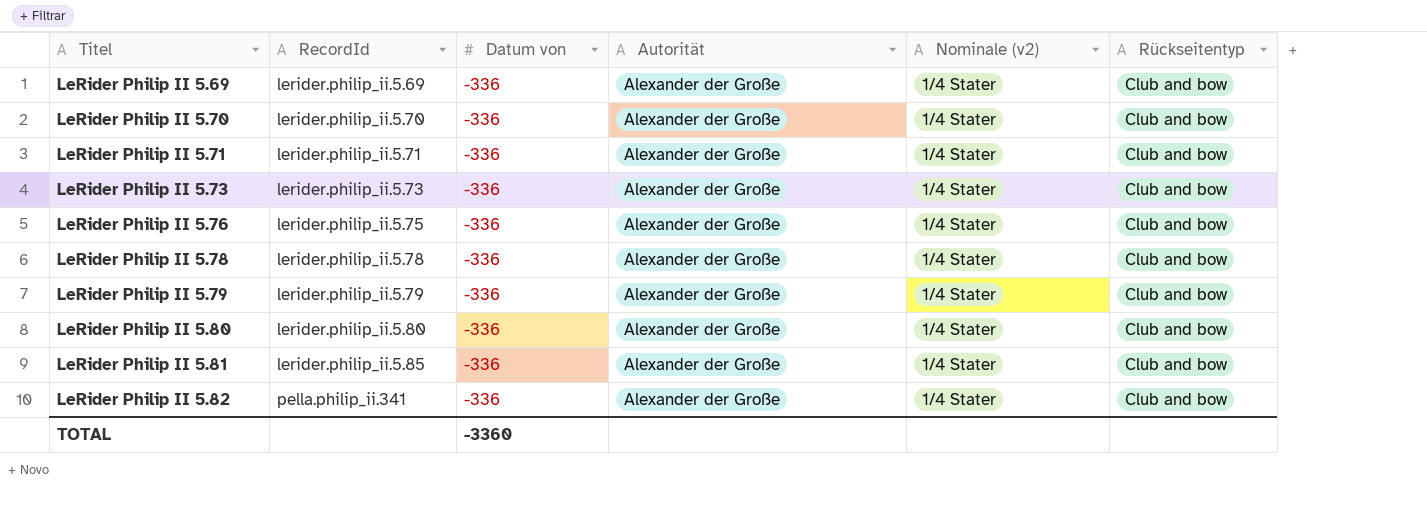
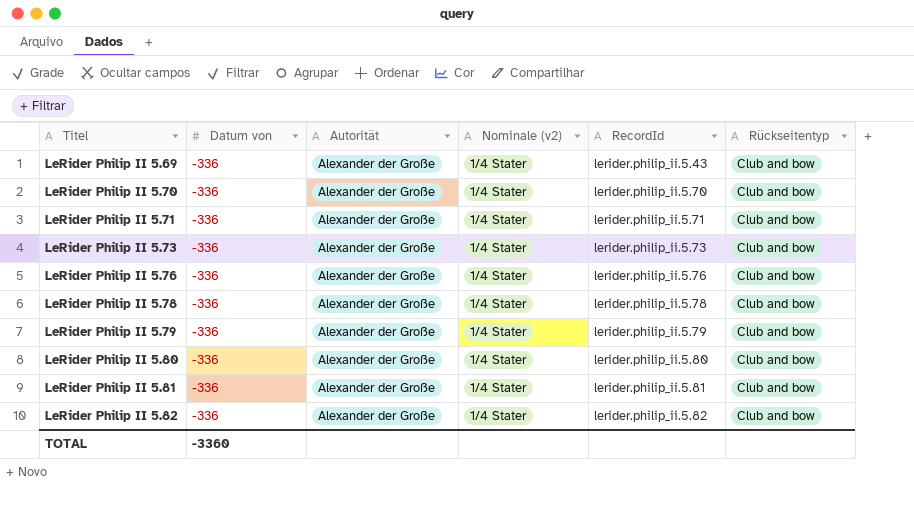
column RecordId | position: 2 -> 5
LeRider Philip II 5.69 | RecordId: lerider.philip_ii.5.69 -> lerider.philip_ii.5.43
LeRider Philip II 5.76 | RecordId: lerider.philip_ii.5.75 -> lerider.philip_ii.5.76
LeRider Philip II 5.81 | RecordId: lerider.philip_ii.5.85 -> lerider.philip_ii.5.81
LeRider Philip II 5.82 | RecordId: pella.philip_ii.341 -> lerider.philip_ii.5.82

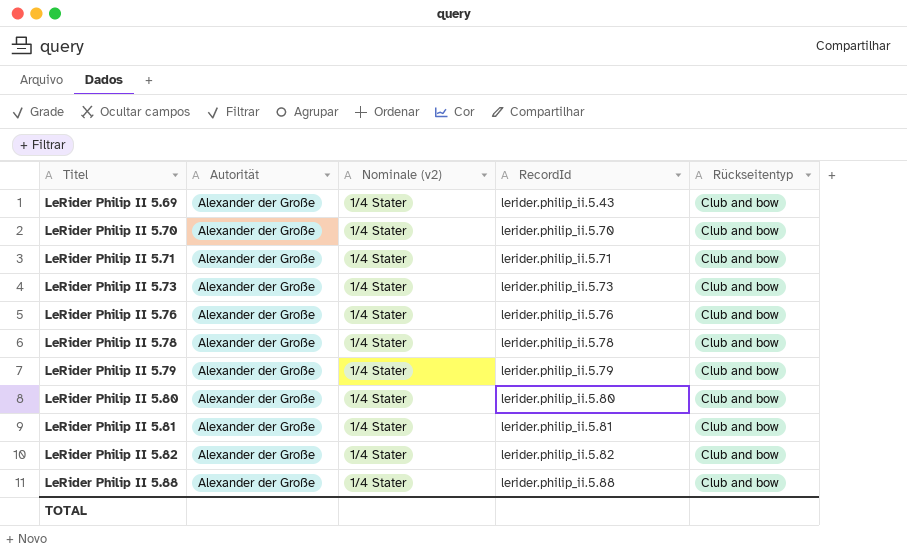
column Datum von | position: 2 -> none
row LeRider Philip II 5.88: none -> Alexander der Große | 1/4 Stater | lerider.philip_ii.5.88 | Club and bow

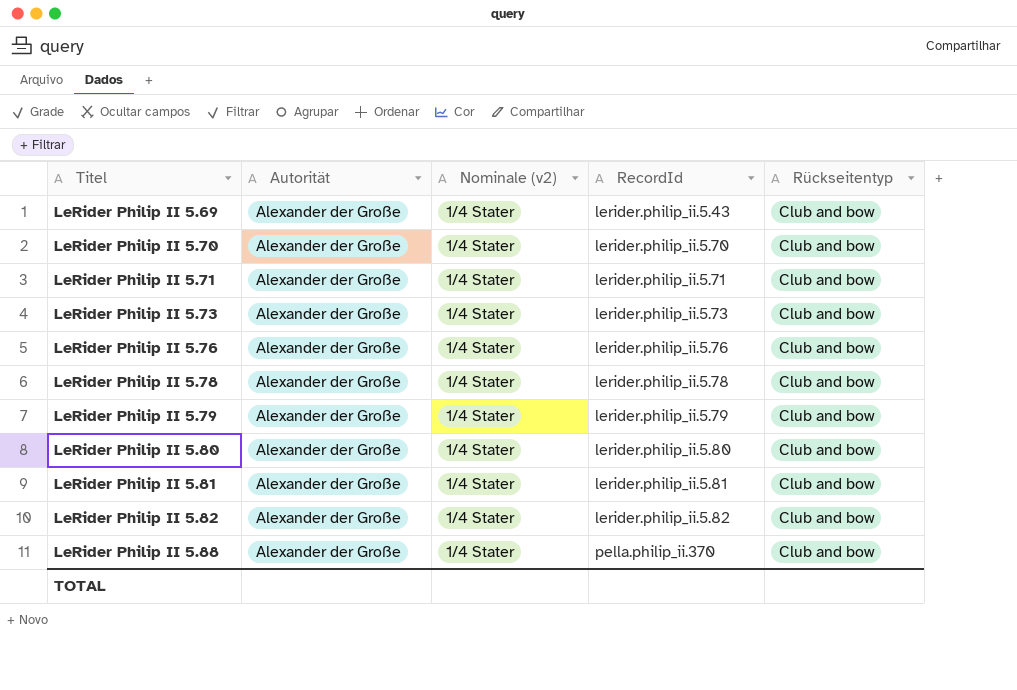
LeRider Philip II 5.88 | RecordId: lerider.philip_ii.5.88 -> pella.philip_ii.370

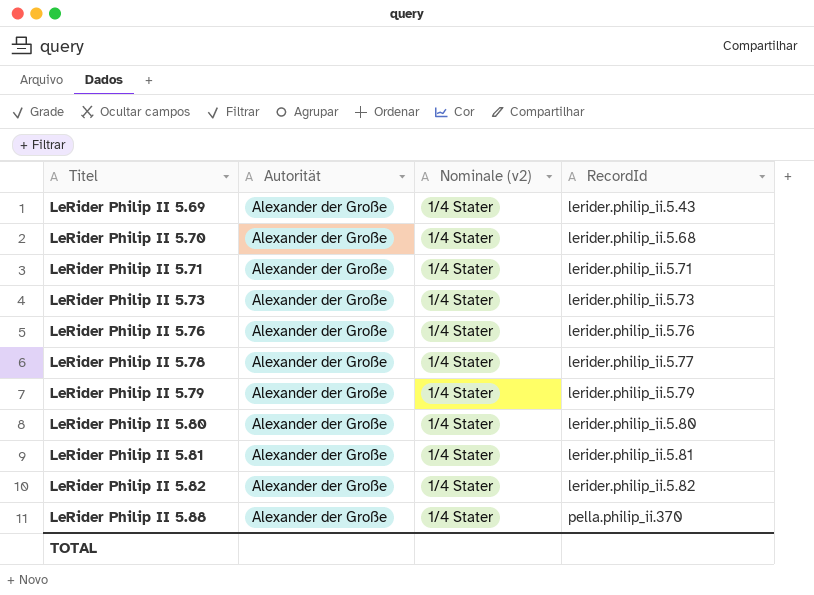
column Rückseitentyp | position: 5 -> none
LeRider Philip II 5.70 | RecordId: lerider.philip_ii.5.70 -> lerider.philip_ii.5.68
LeRider Philip II 5.78 | RecordId: lerider.philip_ii.5.78 -> lerider.philip_ii.5.77

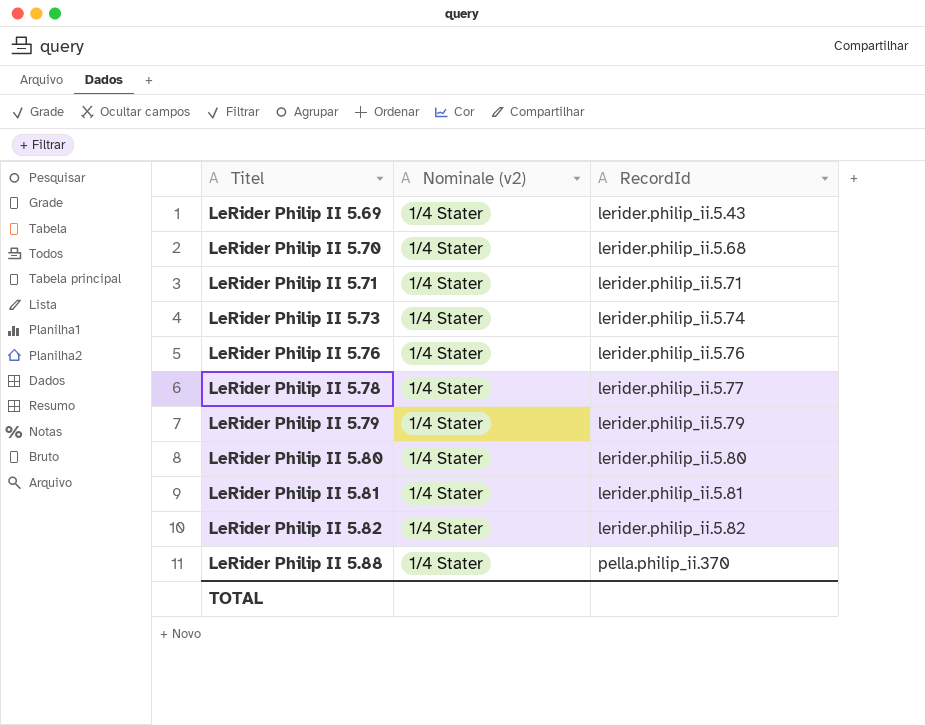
column Autorität | position: 2 -> none
LeRider Philip II 5.73 | RecordId: lerider.philip_ii.5.73 -> lerider.philip_ii.5.74

